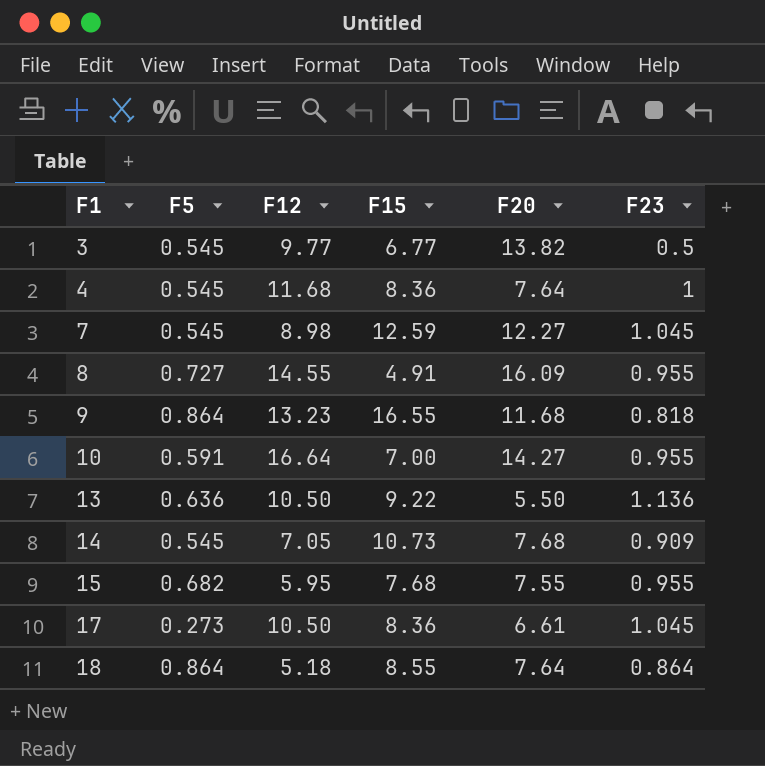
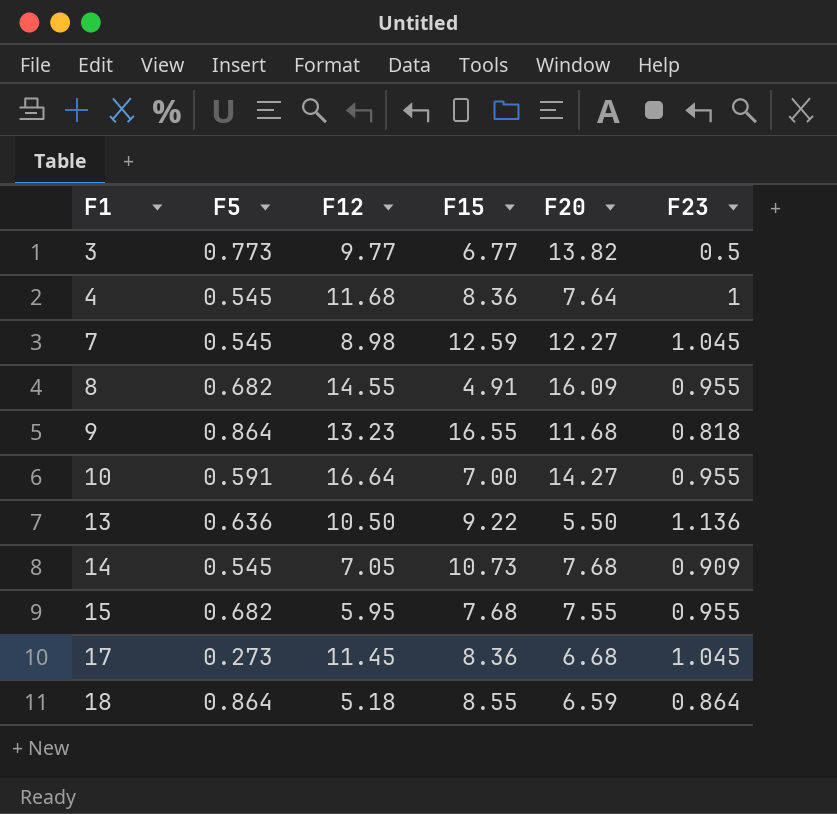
3 | F5: 0.545 -> 0.773
8 | F5: 0.727 -> 0.682
17 | F12: 10.50 -> 11.45
17 | F20: 6.61 -> 6.68
18 | F20: 7.64 -> 6.59

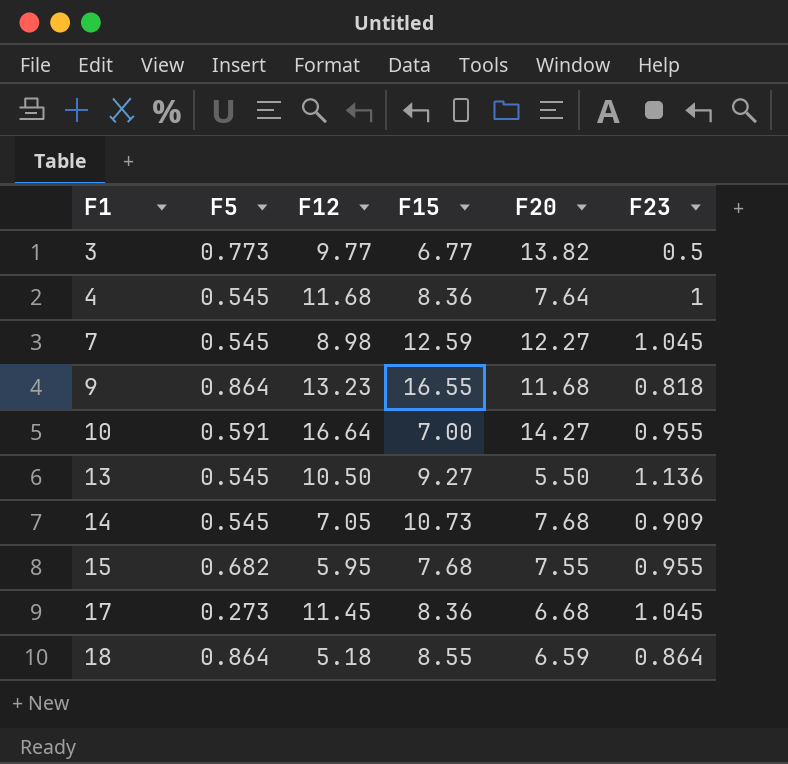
row 8: 0.682 | 14.55 | 4.91 | 16.09 | 0.955 -> none
13 | F5: 0.636 -> 0.545
13 | F15: 9.22 -> 9.27

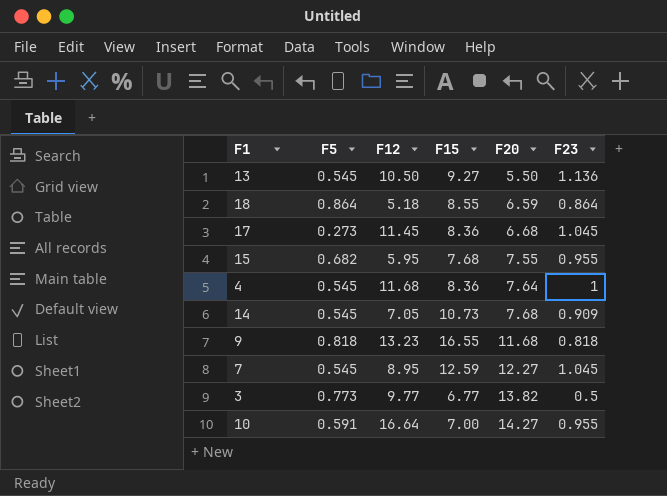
row order: F1 ascending -> F20 ascending
9 | F5: 0.864 -> 0.818
7 | F12: 8.98 -> 8.95

